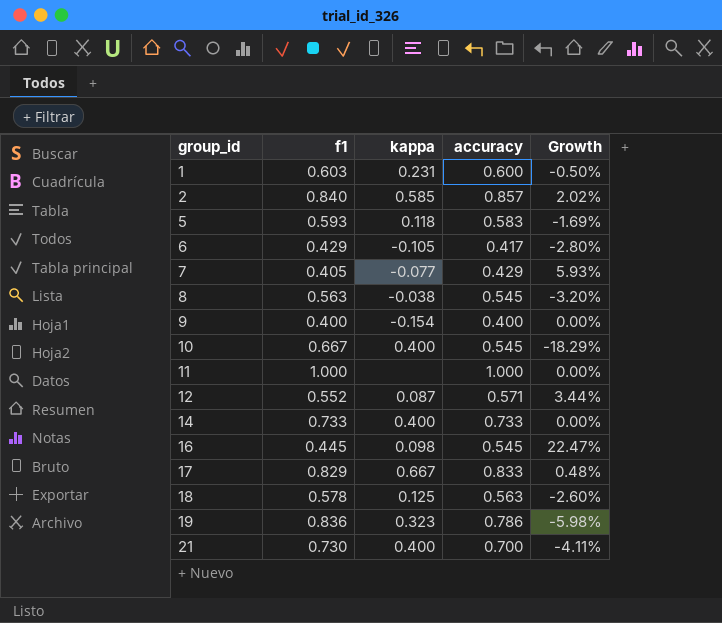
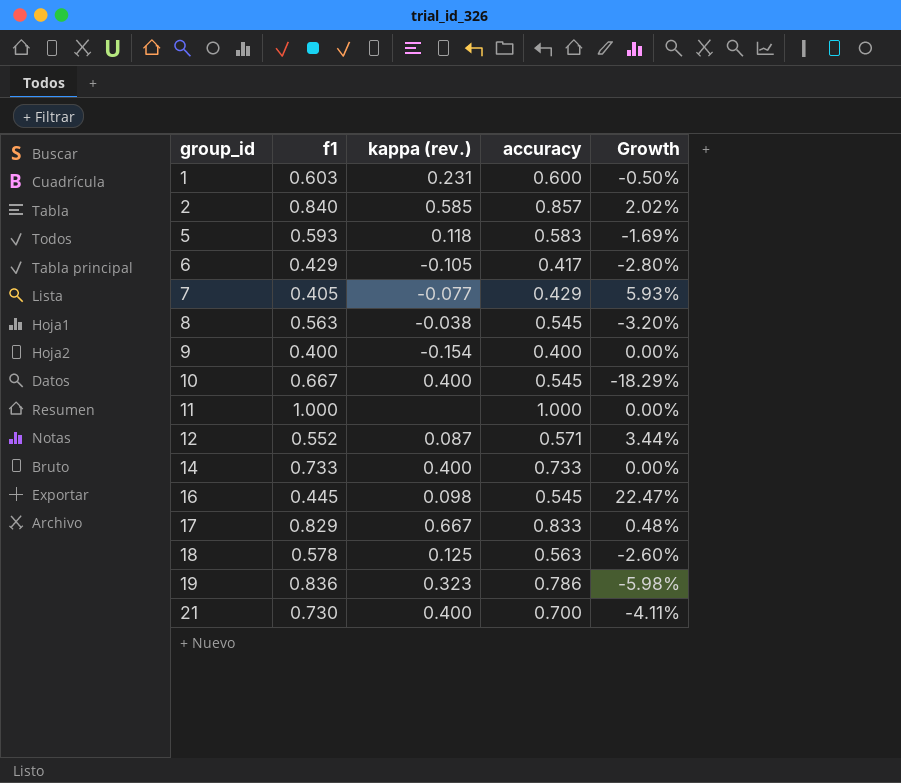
column name: kappa -> kappa (rev.)

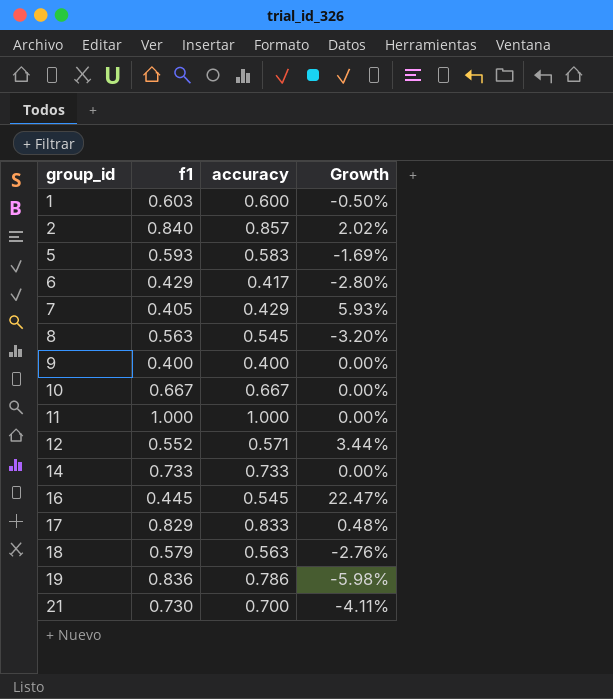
column kappa (rev.) | position: 3 -> none
10 | accuracy: 0.545 -> 0.667
10 | Growth: -18.29% -> 0.00%
18 | f1: 0.578 -> 0.579
18 | Growth: -2.60% -> -2.76%

